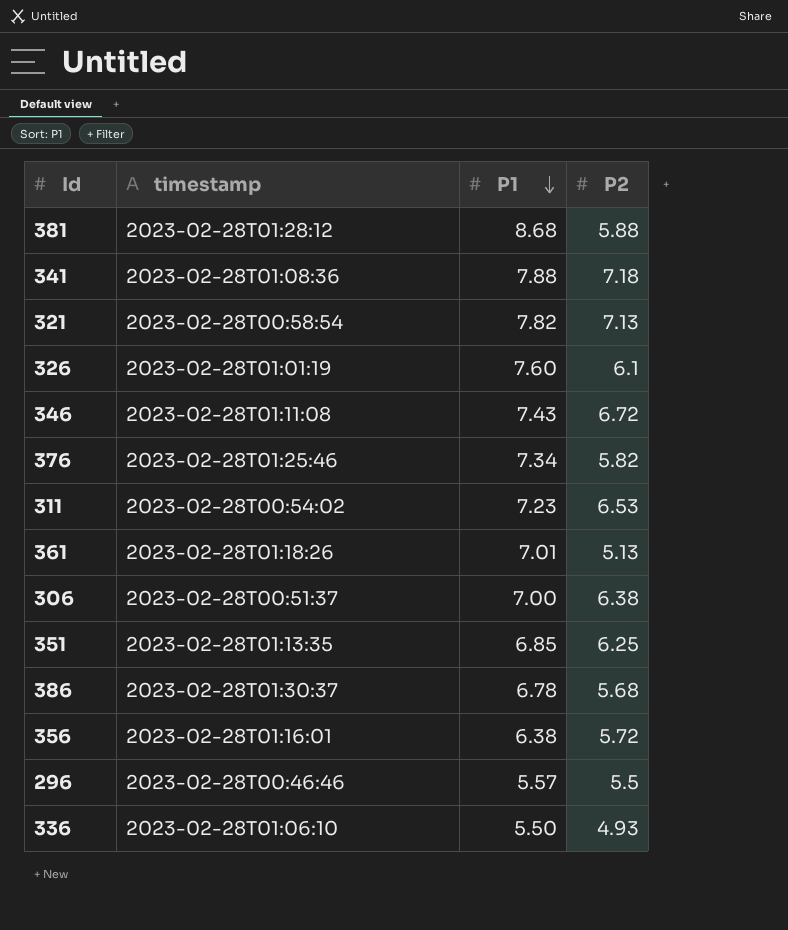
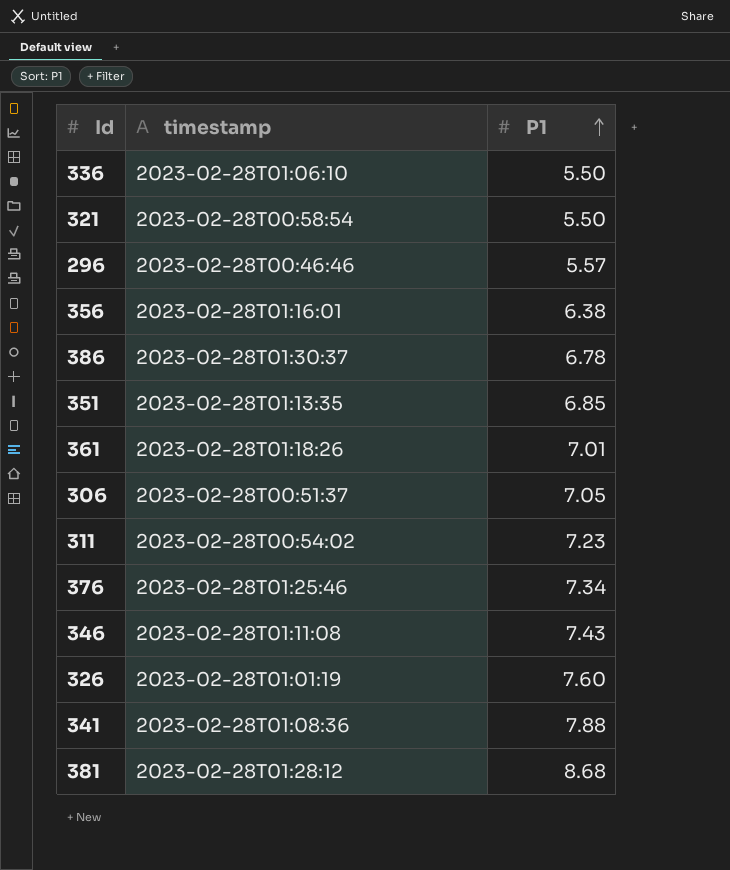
row order: P1 descending -> P1 ascending
column P2 | position: 4 -> none
321 | P1: 7.82 -> 5.50
306 | P1: 7.00 -> 7.05

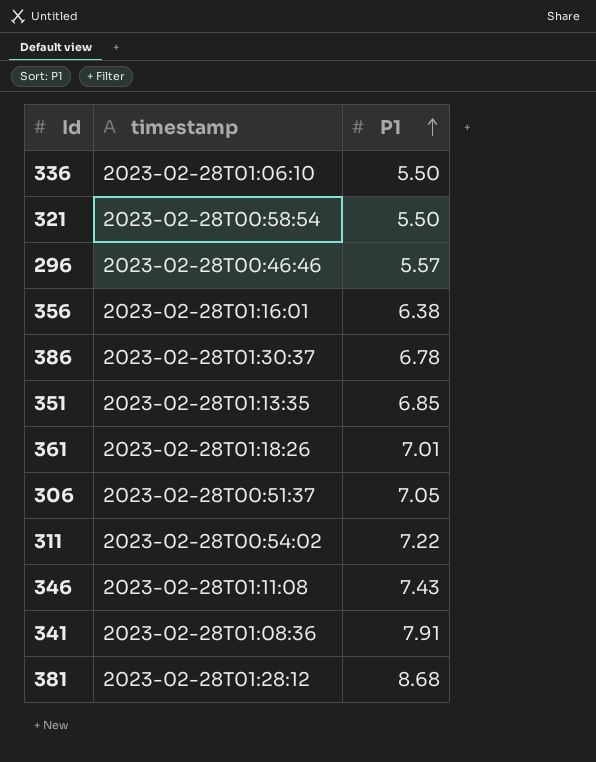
row 376: 2023-02-28T01:25:46 | 7.34 -> none
row 326: 2023-02-28T01:01:19 | 7.60 -> none
311 | P1: 7.23 -> 7.22
341 | P1: 7.88 -> 7.91

